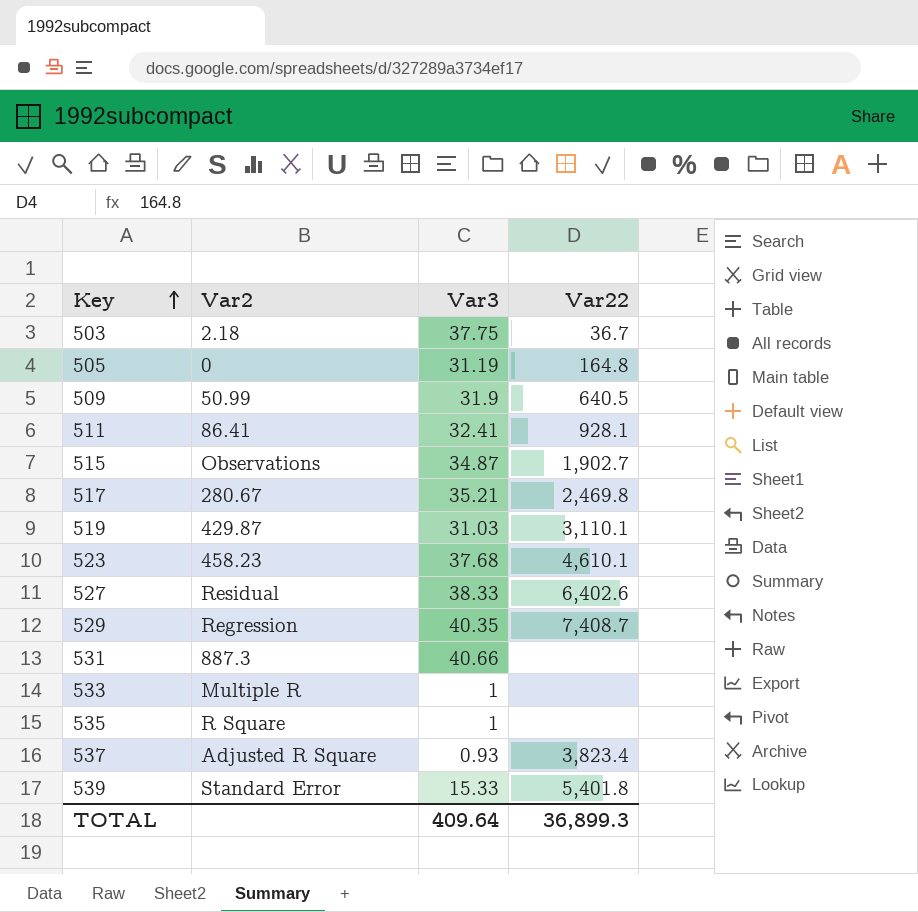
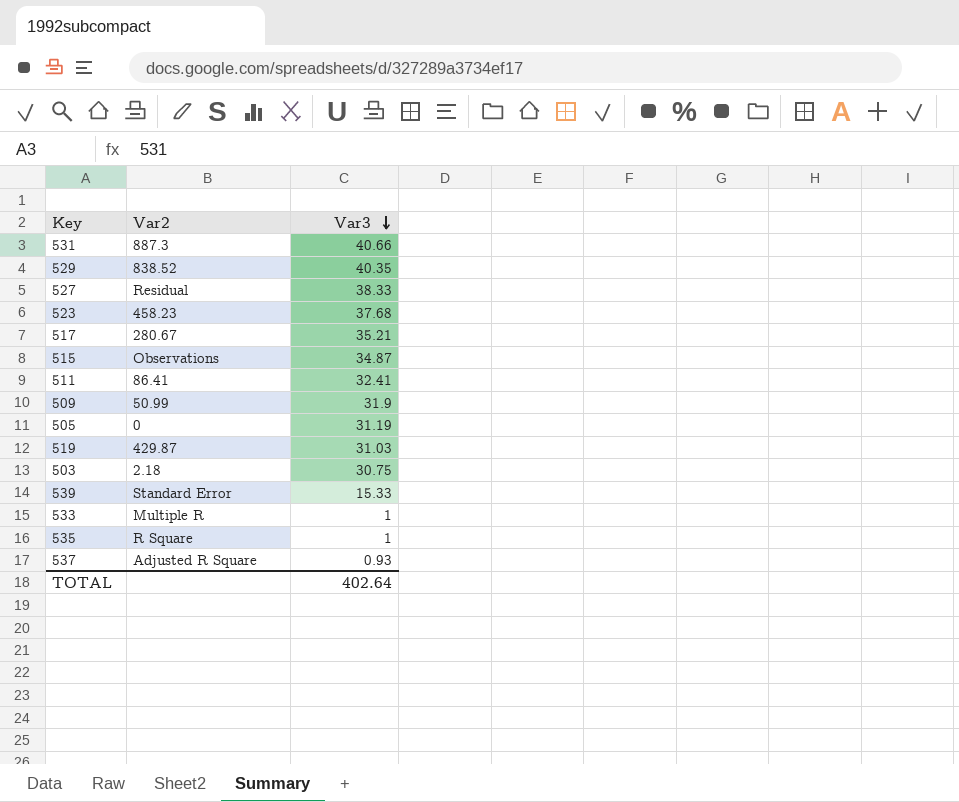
row order: Key ascending -> Var3 descending
column Var22 | position: 4 -> none
529 | Var2: Regression -> 838.52
503 | Var3: 37.75 -> 30.75
TOTAL | Var3: 409.64 -> 402.64

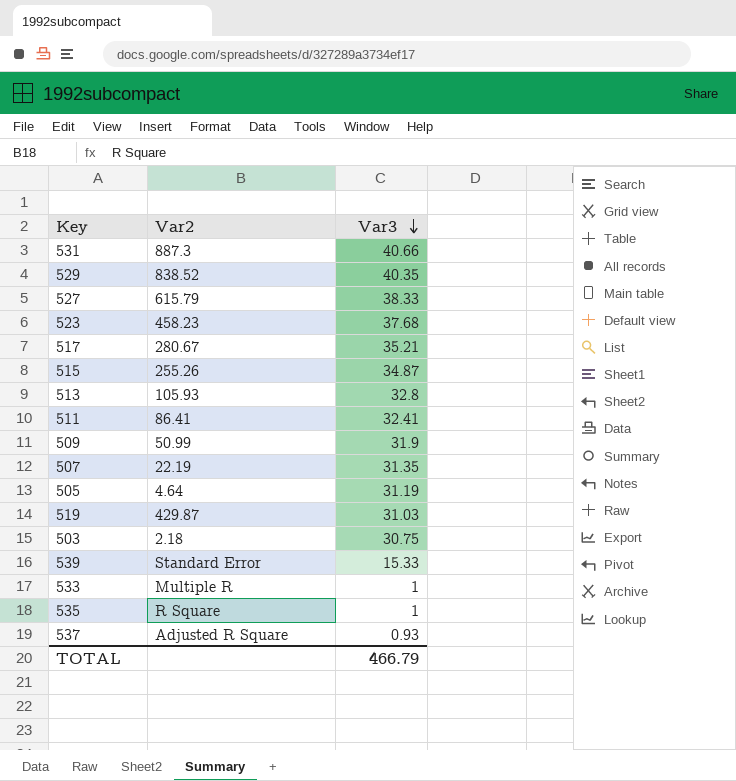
527 | Var2: Residual -> 615.79
515 | Var2: Observations -> 255.26
row 513: none -> 105.93 | 32.8
row 507: none -> 22.19 | 31.35
505 | Var2: 0 -> 4.64
TOTAL | Var3: 402.64 -> 466.79

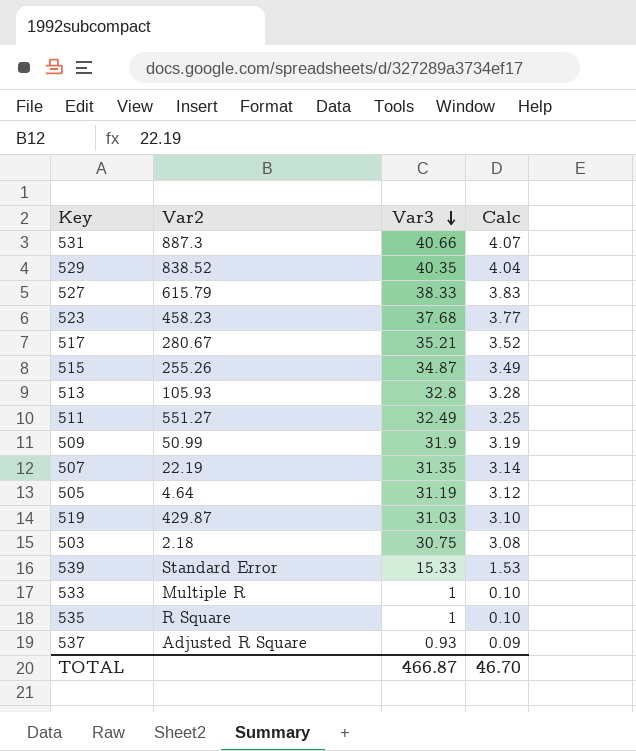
column Calc | formula: none -> [Var3] * 0.1
511 | Var2: 86.41 -> 551.27
511 | Var3: 32.41 -> 32.49
TOTAL | Var3: 466.79 -> 466.87

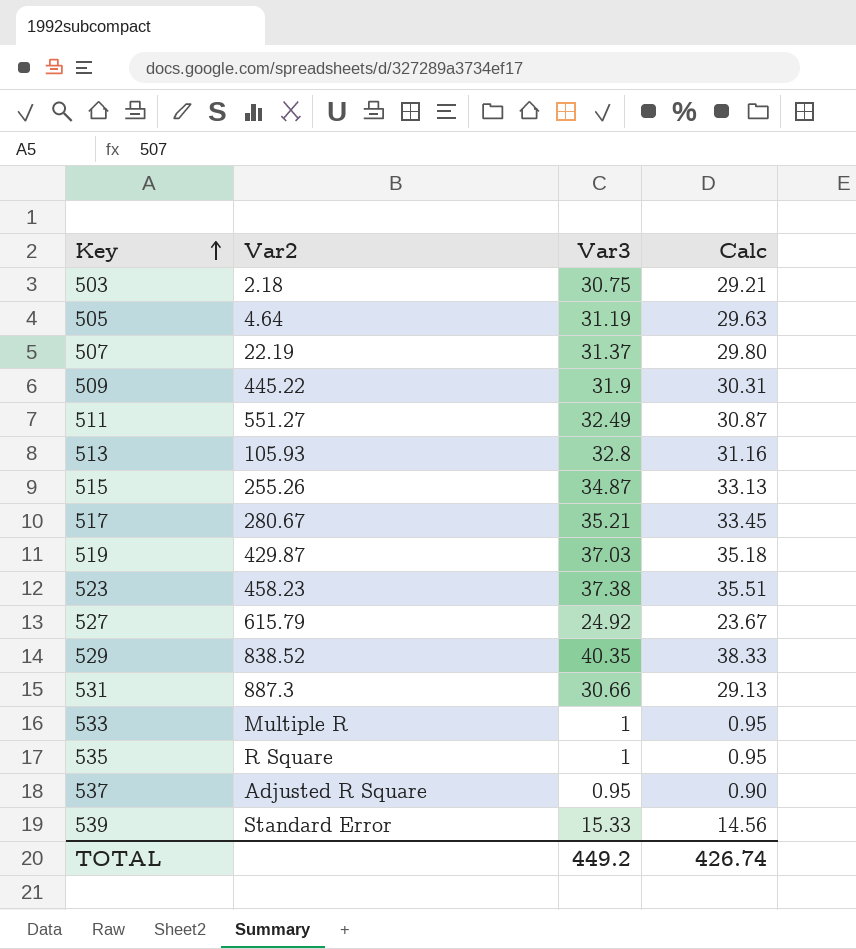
row order: Var3 descending -> Key ascending
column Calc | formula: [Var3] * 0.1 -> [Var3] * 0.95
507 | Var3: 31.35 -> 31.37
509 | Var2: 50.99 -> 445.22
519 | Var3: 31.03 -> 37.03
523 | Var3: 37.68 -> 37.38
527 | Var3: 38.33 -> 24.92
531 | Var3: 40.66 -> 30.66
537 | Var3: 0.93 -> 0.95
TOTAL | Var3: 466.87 -> 449.2
TOTAL | Calc: 46.70 -> 426.74

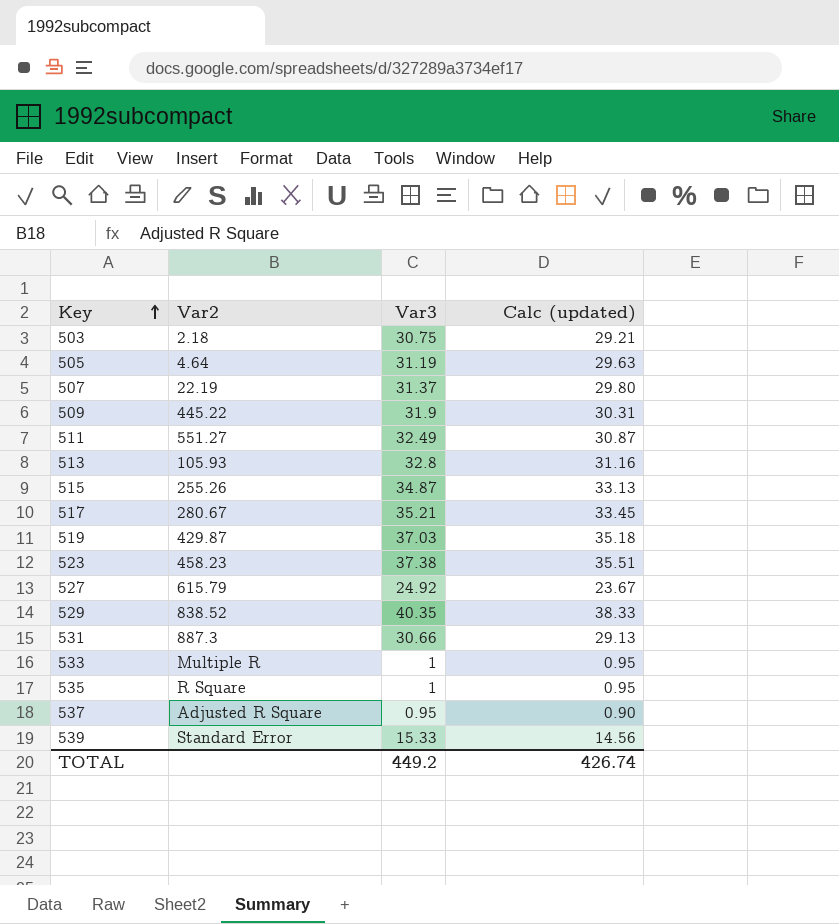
column name: Calc -> Calc (updated)

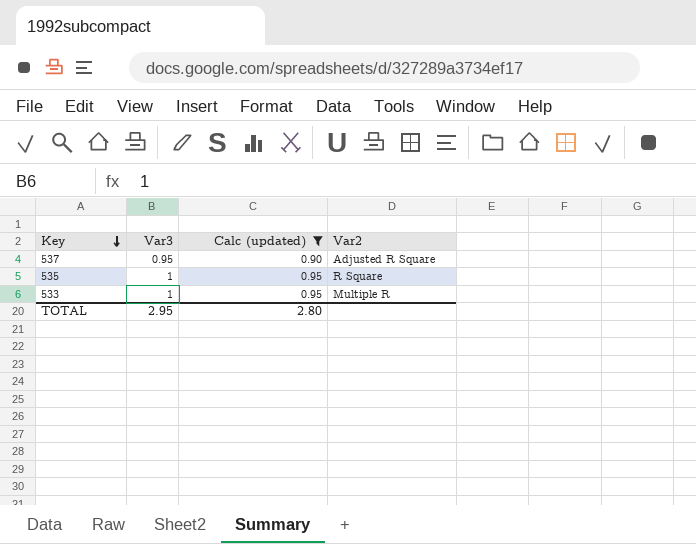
filter: none -> Calc (updated) <= 0.95
row order: Key ascending -> Key descending
column Var2 | position: 2 -> 4
TOTAL | Var3: 449.2 -> 2.95
TOTAL | Calc (updated): 426.74 -> 2.80

